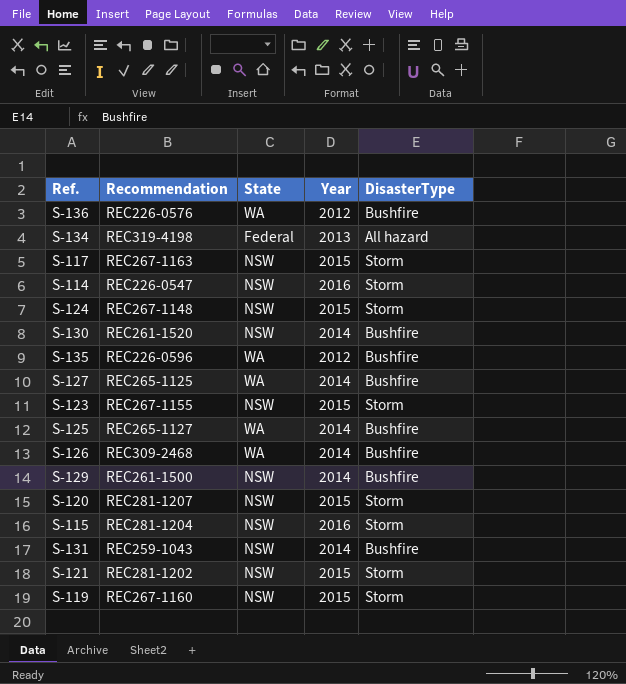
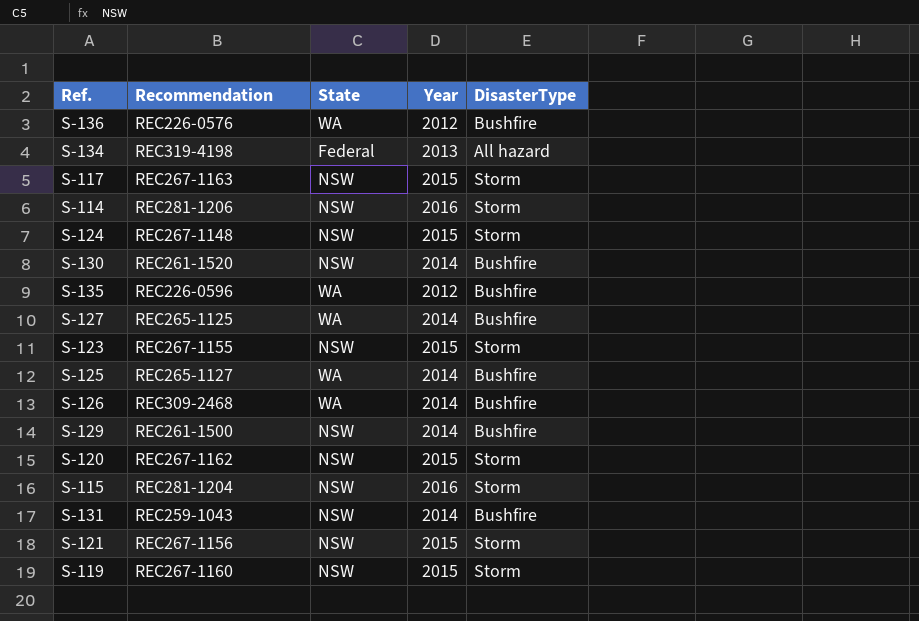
S-114 | Recommendation: REC226-0547 -> REC281-1206
S-120 | Recommendation: REC281-1207 -> REC267-1162
S-121 | Recommendation: REC281-1202 -> REC267-1156

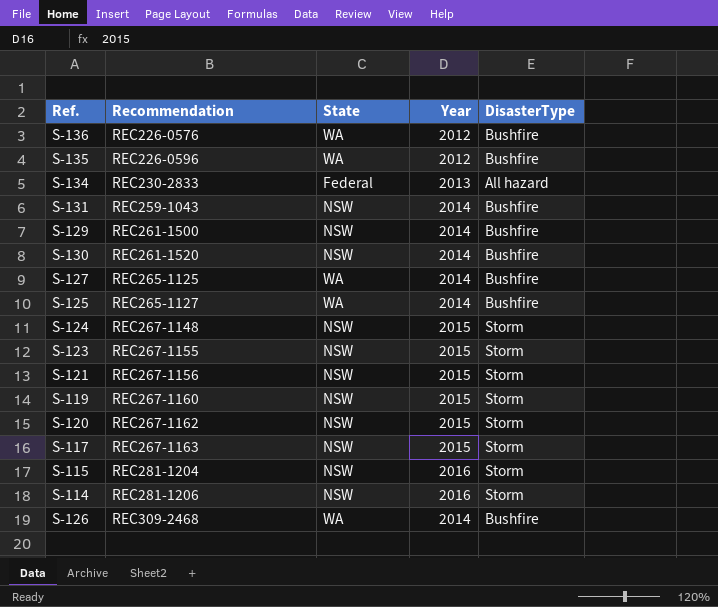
row order: none -> Recommendation ascending
S-134 | Recommendation: REC319-4198 -> REC230-2833

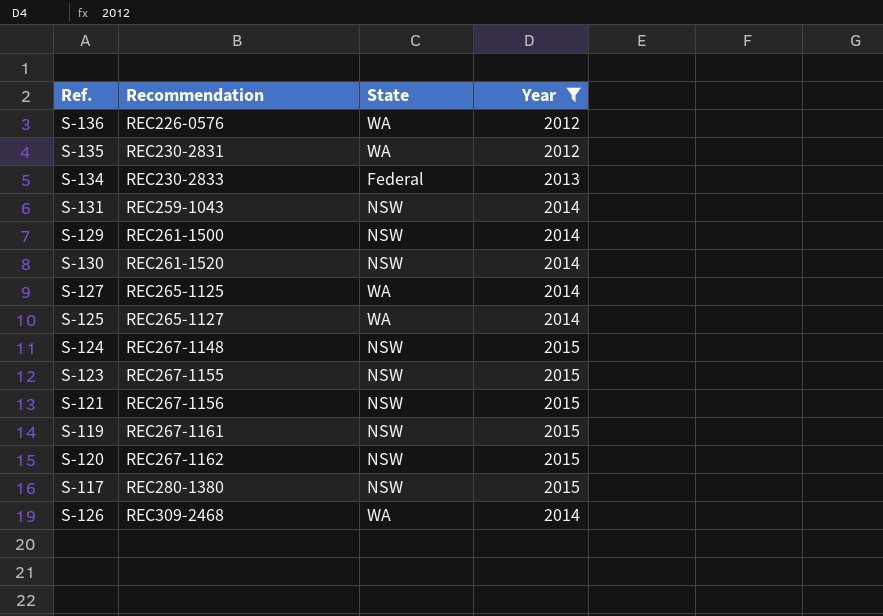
filter: none -> Year != 2016
column DisasterType | position: 5 -> none
S-135 | Recommendation: REC226-0596 -> REC230-2831
S-119 | Recommendation: REC267-1160 -> REC267-1161
S-117 | Recommendation: REC267-1163 -> REC280-1380

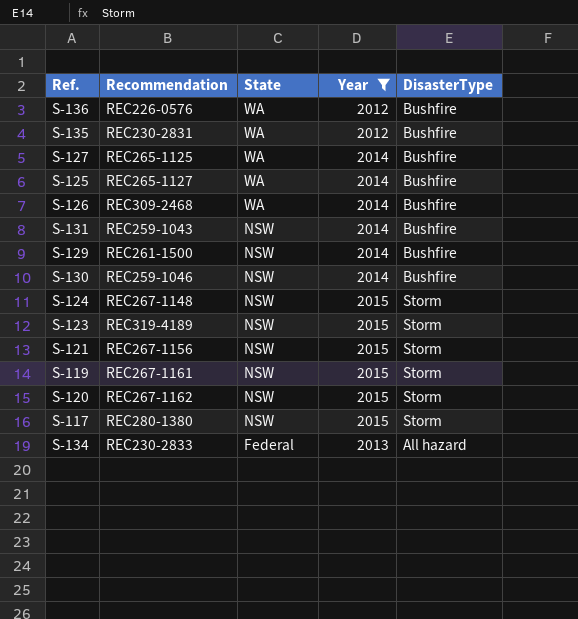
row order: Recommendation ascending -> State descending
column DisasterType | position: none -> 5
S-130 | Recommendation: REC261-1520 -> REC259-1046
S-123 | Recommendation: REC267-1155 -> REC319-4189

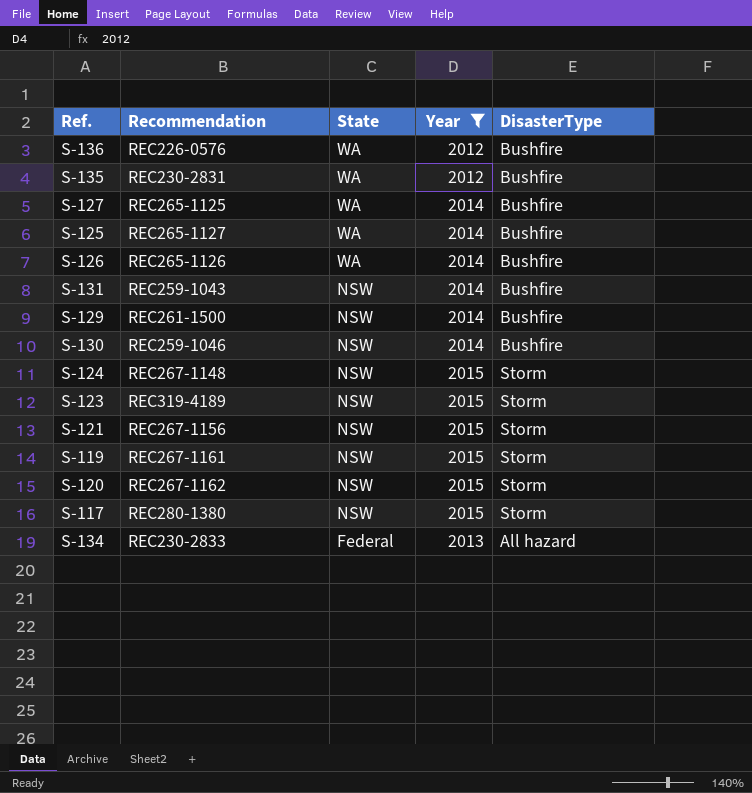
S-126 | Recommendation: REC309-2468 -> REC265-1126

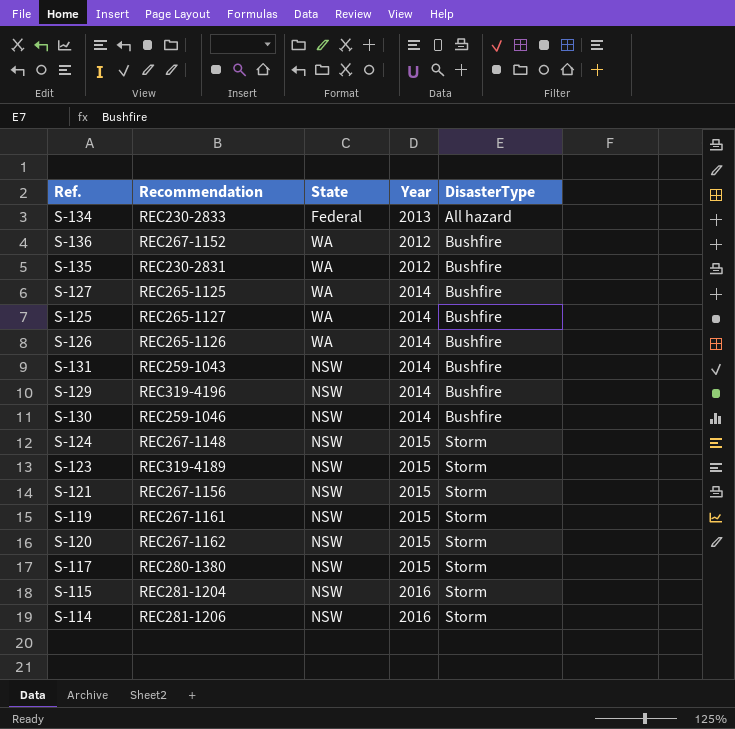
filter: Year != 2016 -> none
row order: State descending -> DisasterType ascending
S-136 | Recommendation: REC226-0576 -> REC267-1152
S-129 | Recommendation: REC261-1500 -> REC319-4196

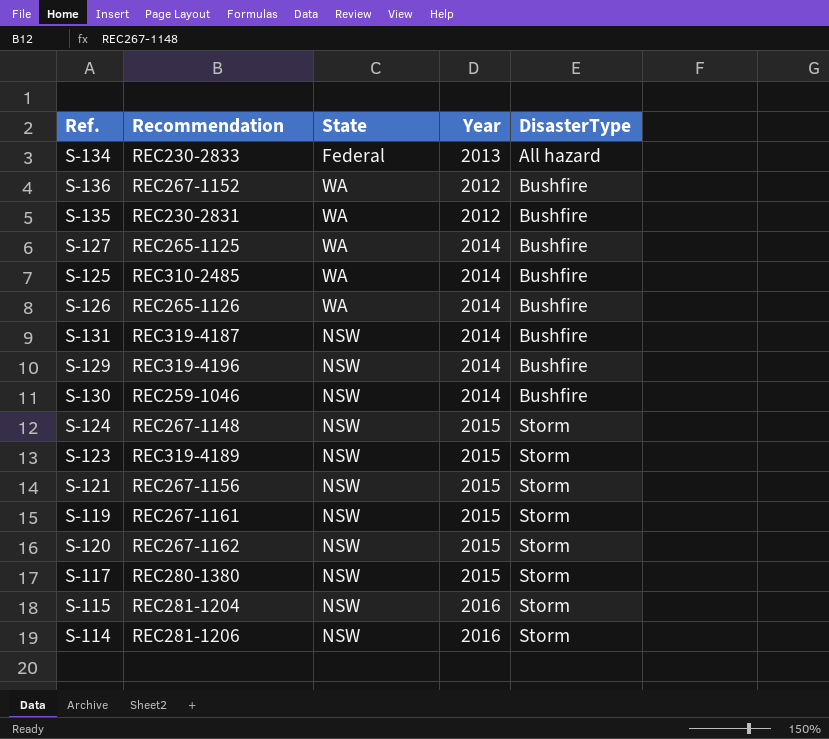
S-125 | Recommendation: REC265-1127 -> REC310-2485
S-131 | Recommendation: REC259-1043 -> REC319-4187

